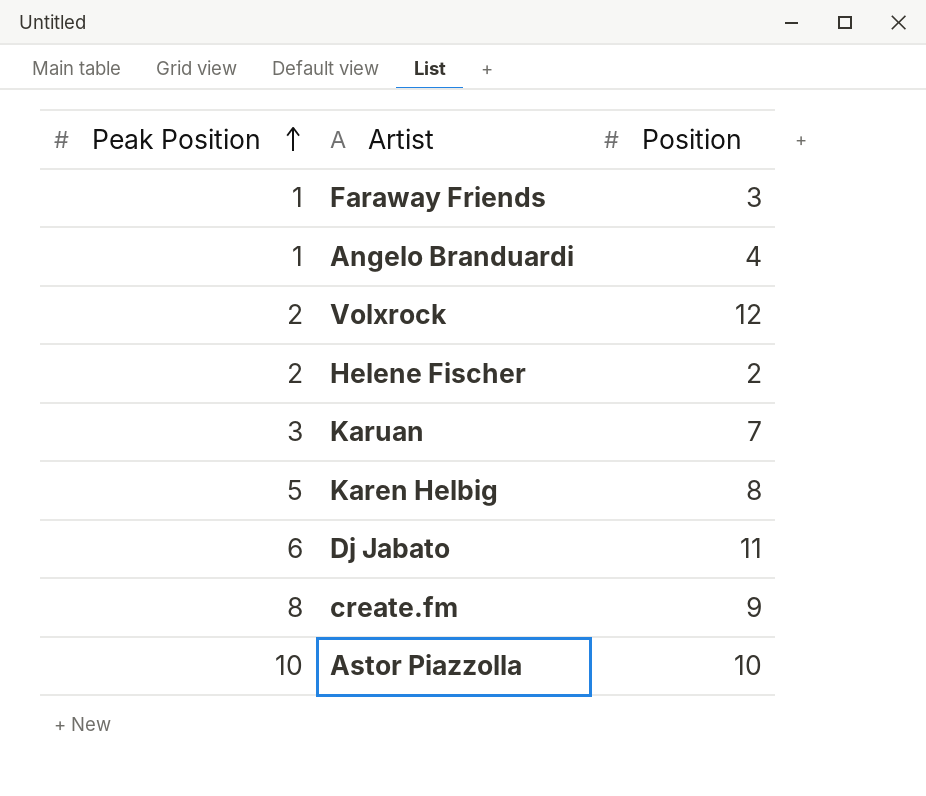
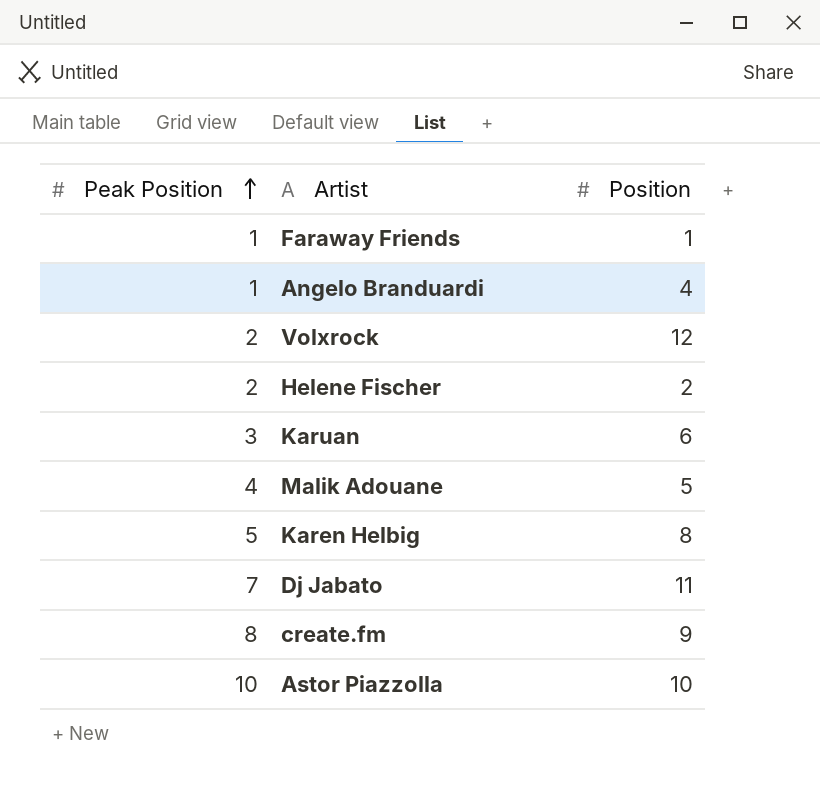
Faraway Friends | Position: 3 -> 1
Karuan | Position: 7 -> 6
row Malik Adouane: none -> 4 | 5
Dj Jabato | Peak Position: 6 -> 7

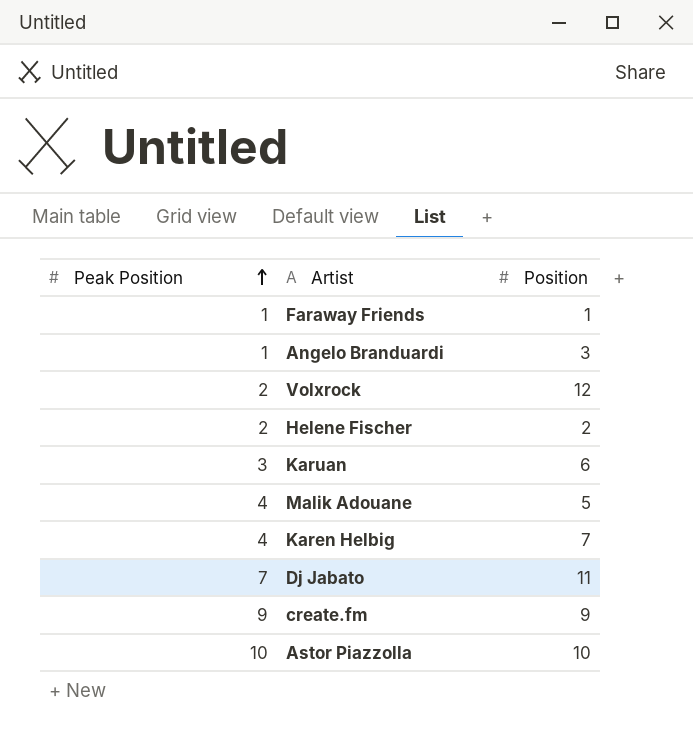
Angelo Branduardi | Position: 4 -> 3
Karen Helbig | Peak Position: 5 -> 4
Karen Helbig | Position: 8 -> 7
create.fm | Peak Position: 8 -> 9

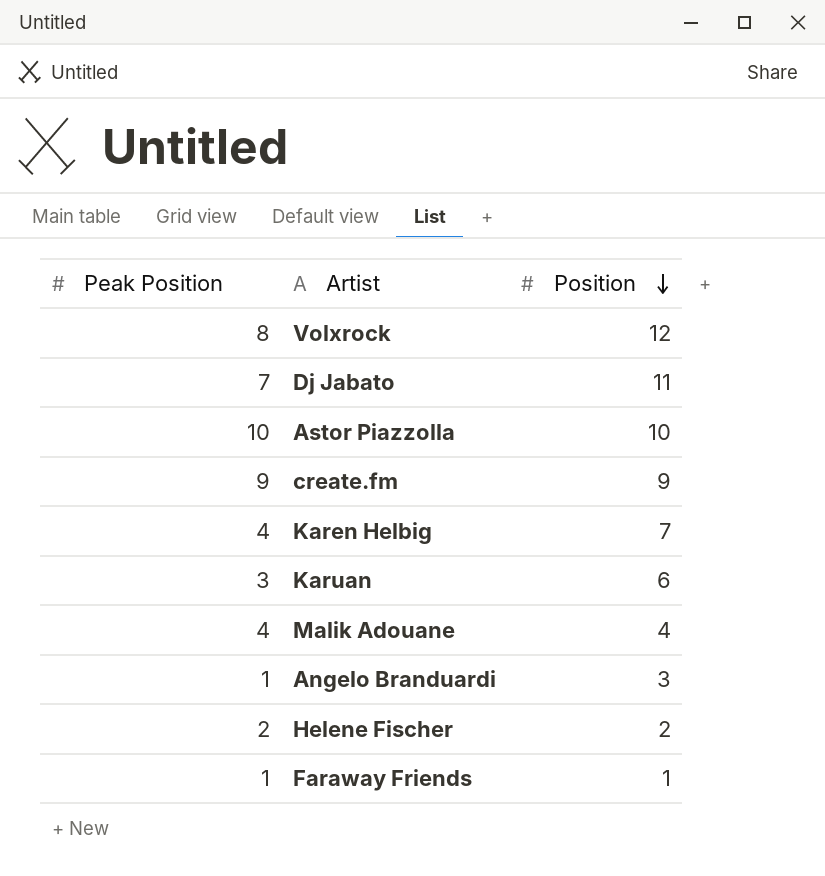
row order: Peak Position ascending -> Position descending
Volxrock | Peak Position: 2 -> 8
Malik Adouane | Position: 5 -> 4

